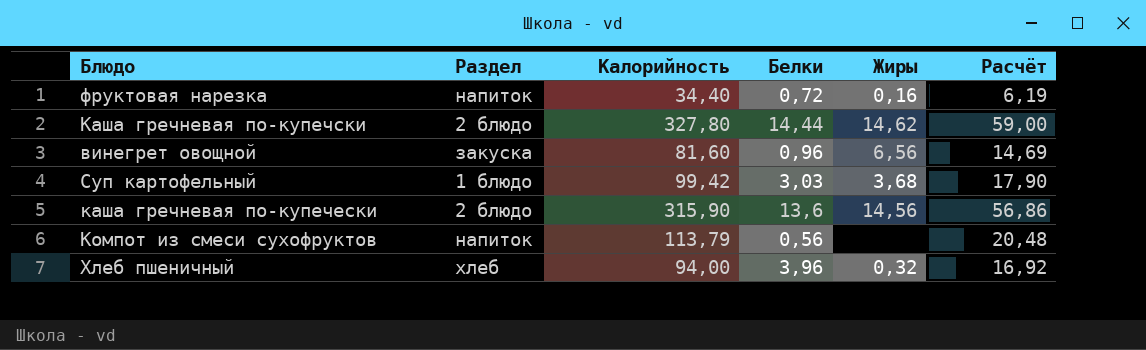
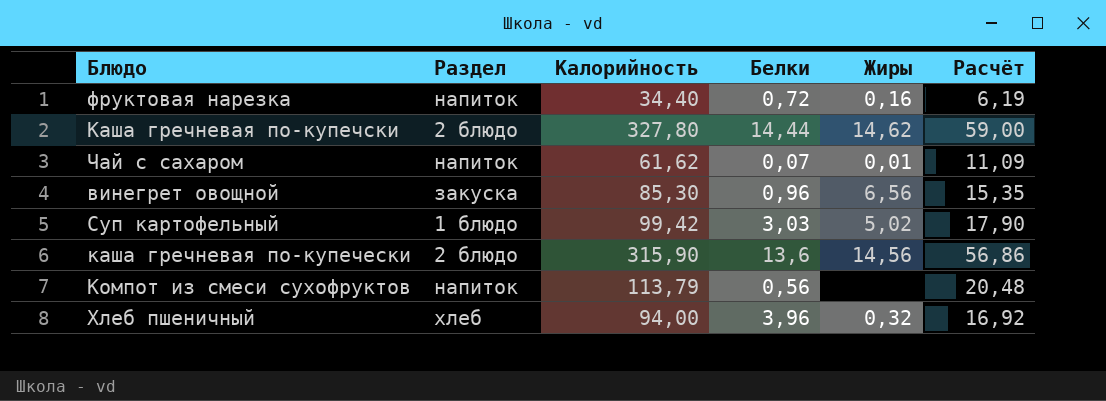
row Чай с сахаром: none -> напиток | 61,62 | 0,07 | 0,01 | 11,09
винегрет овощной | Калорийность: 81,60 -> 85,30
винегрет овощной | Расчёт: 14,69 -> 15,35
Суп картофельный | Жиры: 3,68 -> 5,02

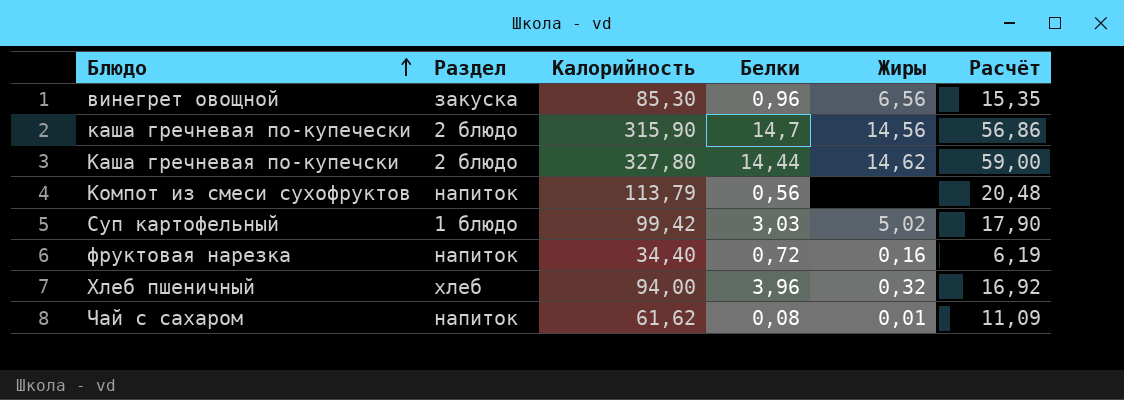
row order: none -> Блюдо ascending
каша гречневая по-купечески | Белки: 13,6 -> 14,7
Чай с сахаром | Белки: 0,07 -> 0,08

